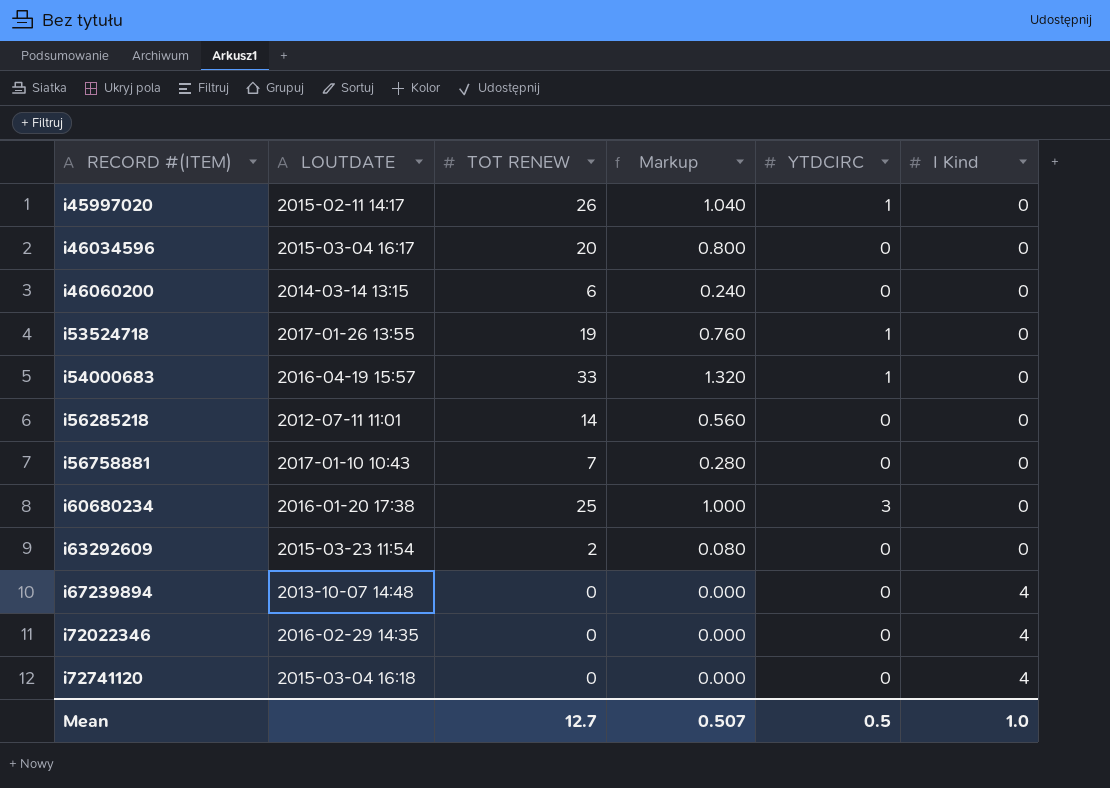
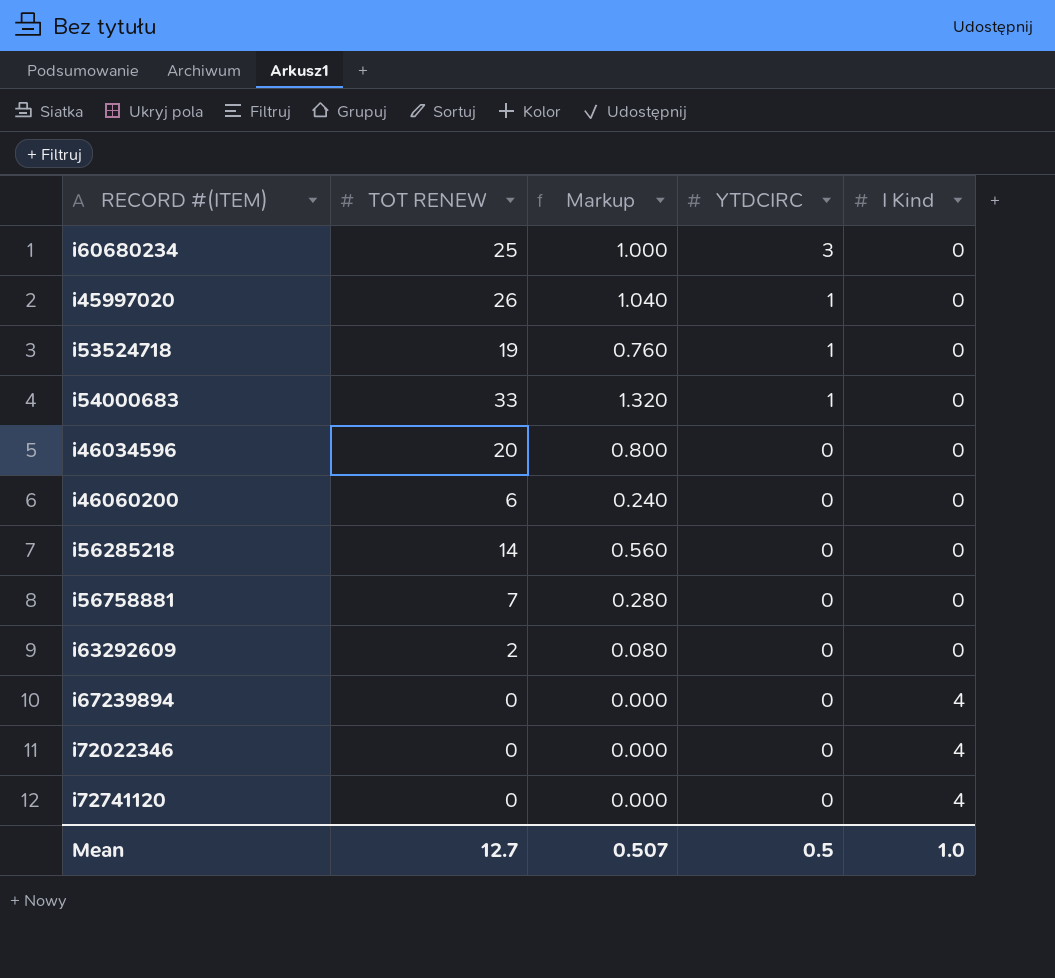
row order: RECORD #(ITEM) ascending -> YTDCIRC descending
column LOUTDATE | position: 2 -> none

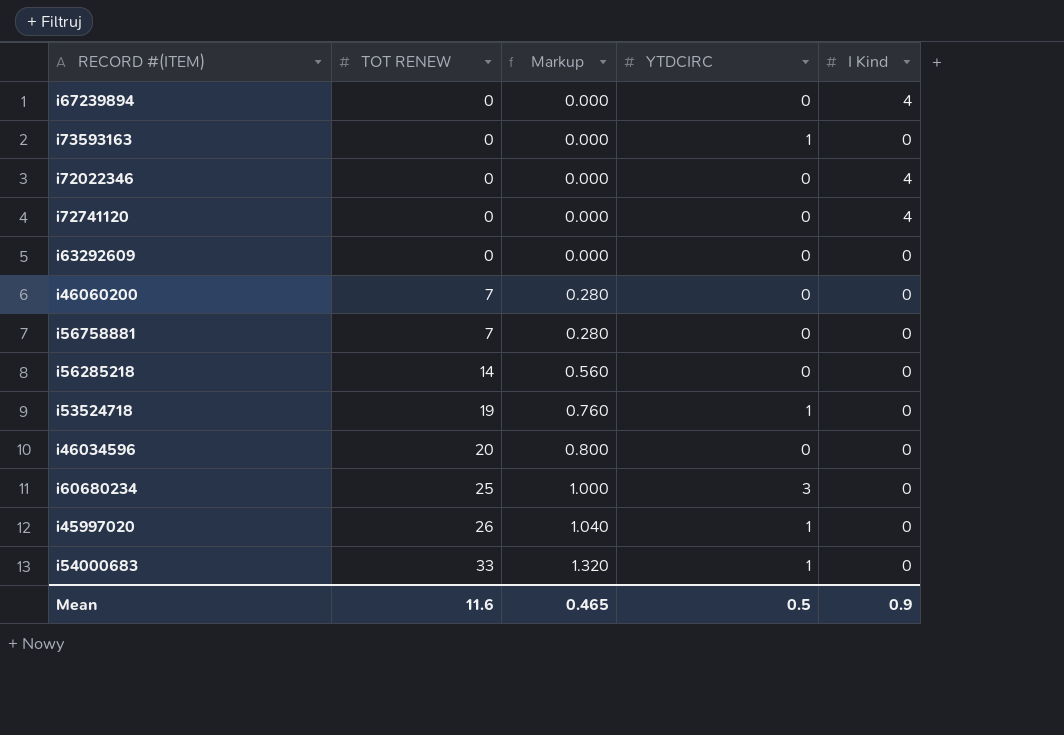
row order: YTDCIRC descending -> TOT RENEW ascending
row i73593163: none -> 0 | 0.000 | 1 | 0
i63292609 | TOT RENEW: 2 -> 0
i63292609 | Markup: 0.080 -> 0.000
i46060200 | TOT RENEW: 6 -> 7
i46060200 | Markup: 0.240 -> 0.280
Mean | TOT RENEW: 12.7 -> 11.6
Mean | Markup: 0.507 -> 0.465
Mean | I Kind: 1.0 -> 0.9

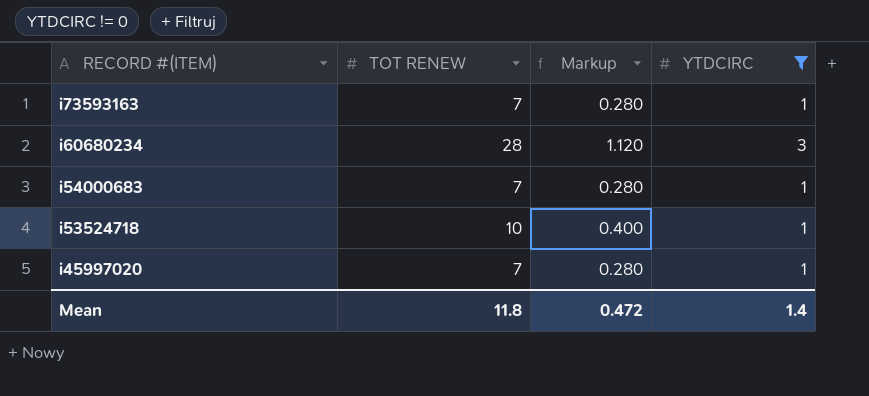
filter: none -> YTDCIRC != 0
row order: TOT RENEW ascending -> RECORD #(ITEM) descending
column I Kind | position: 5 -> none
i73593163 | TOT RENEW: 0 -> 7
i73593163 | Markup: 0.000 -> 0.280
i60680234 | TOT RENEW: 25 -> 28
i60680234 | Markup: 1.000 -> 1.120
i54000683 | TOT RENEW: 33 -> 7
i54000683 | Markup: 1.320 -> 0.280
i53524718 | TOT RENEW: 19 -> 10
i53524718 | Markup: 0.760 -> 0.400
i45997020 | TOT RENEW: 26 -> 7
i45997020 | Markup: 1.040 -> 0.280
Mean | TOT RENEW: 11.6 -> 11.8
Mean | Markup: 0.465 -> 0.472
Mean | YTDCIRC: 0.5 -> 1.4

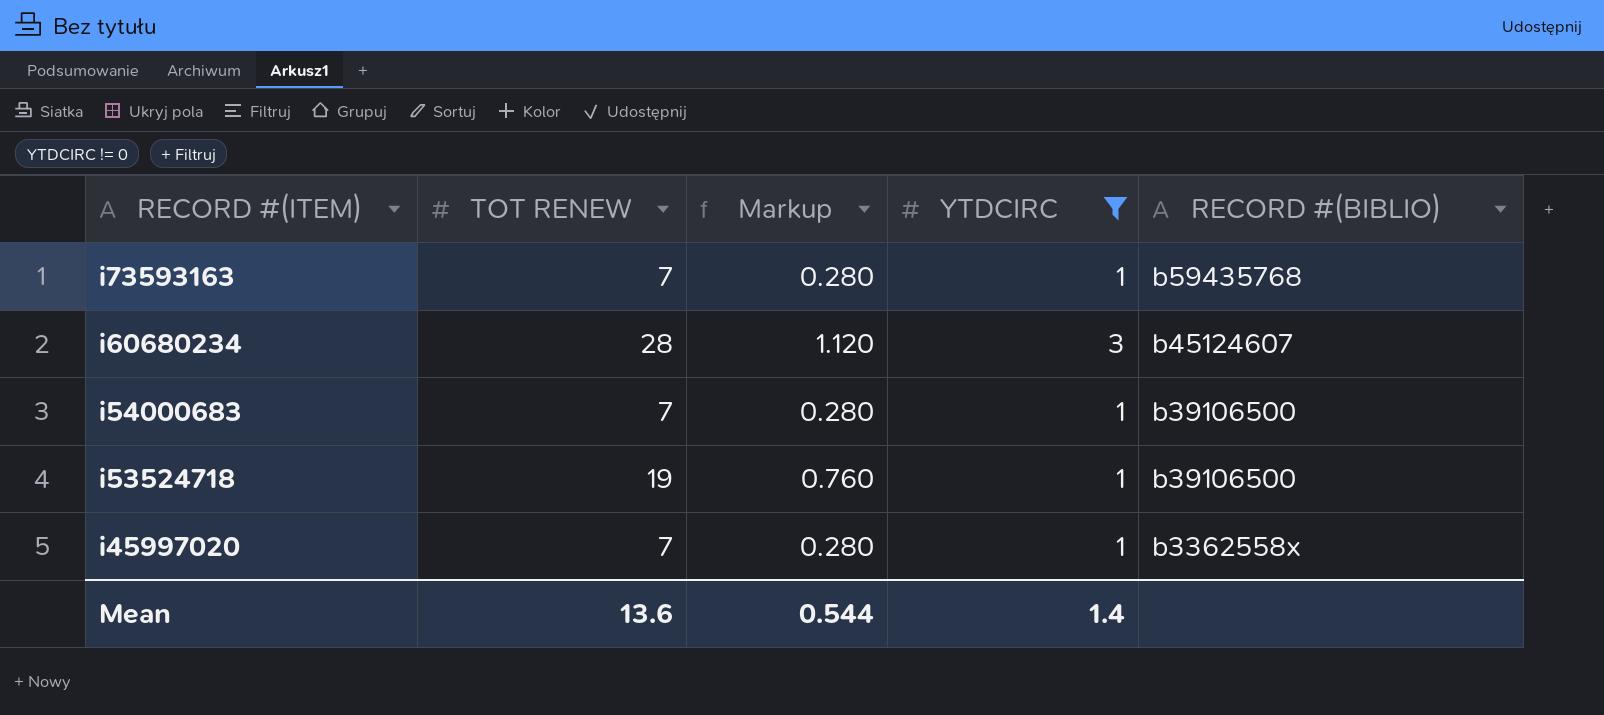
column RECORD #(BIBLIO) | position: none -> 5
i53524718 | TOT RENEW: 10 -> 19
i53524718 | Markup: 0.400 -> 0.760
Mean | TOT RENEW: 11.8 -> 13.6
Mean | Markup: 0.472 -> 0.544

